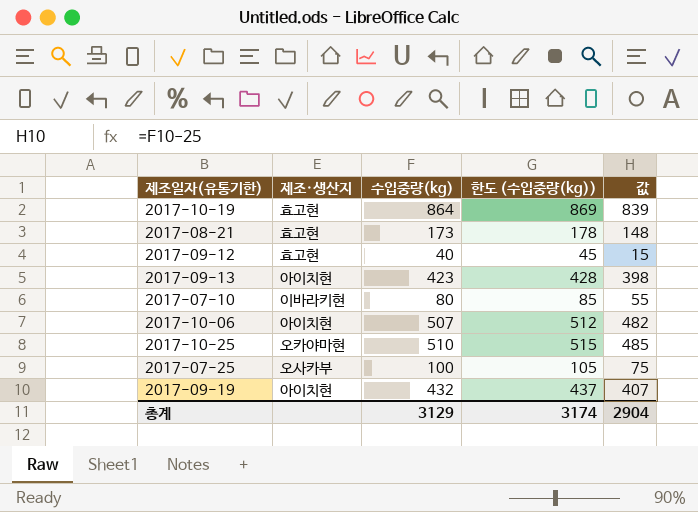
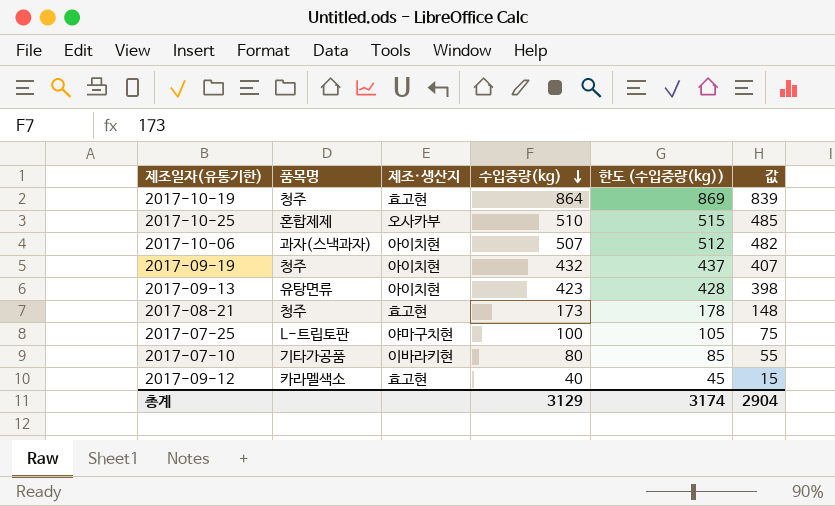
row order: none -> 수입중량(kg) descending
column 품목명 | position: none -> 2
2017-10-25 | 제조·생산지: 오카야마현 -> 오사카부
2017-07-25 | 제조·생산지: 오사카부 -> 야마구치현

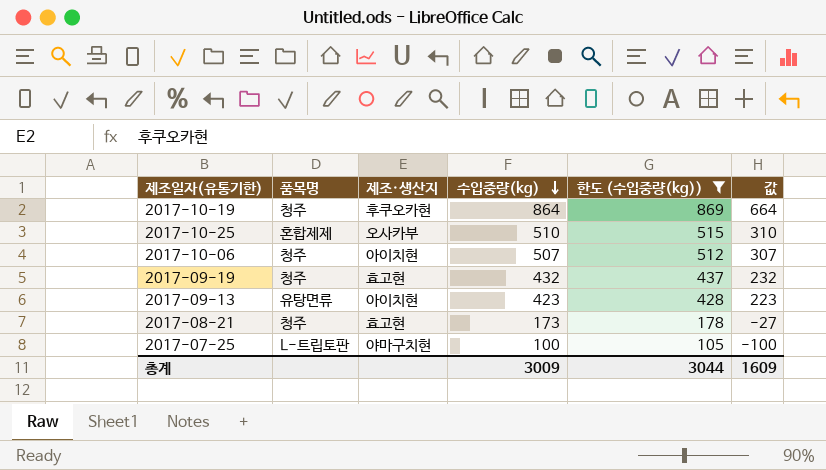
filter: none -> 한도 (수입중량(kg)) >= 105
column 값 | formula: [수입중량(kg)] - 25 -> [수입중량(kg)] - 200
2017-10-19 | 제조·생산지: 효고현 -> 후쿠오카현
2017-10-06 | 품목명: 과자(스낵과자) -> 청주
2017-09-19 | 제조·생산지: 아이치현 -> 효고현
총계 | 수입중량(kg): 3129 -> 3009
총계 | 한도 (수입중량(kg)): 3174 -> 3044
총계 | 값: 2904 -> 1609

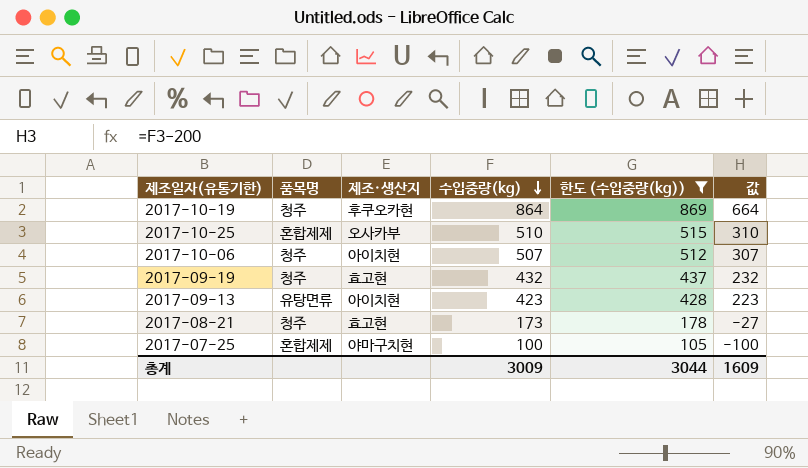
2017-07-25 | 품목명: L-트립토판 -> 혼합제제

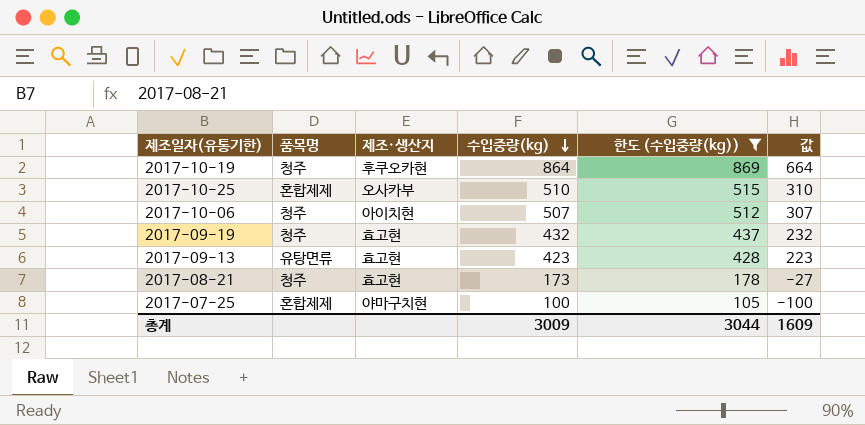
2017-09-13 | 제조·생산지: 아이치현 -> 효고현

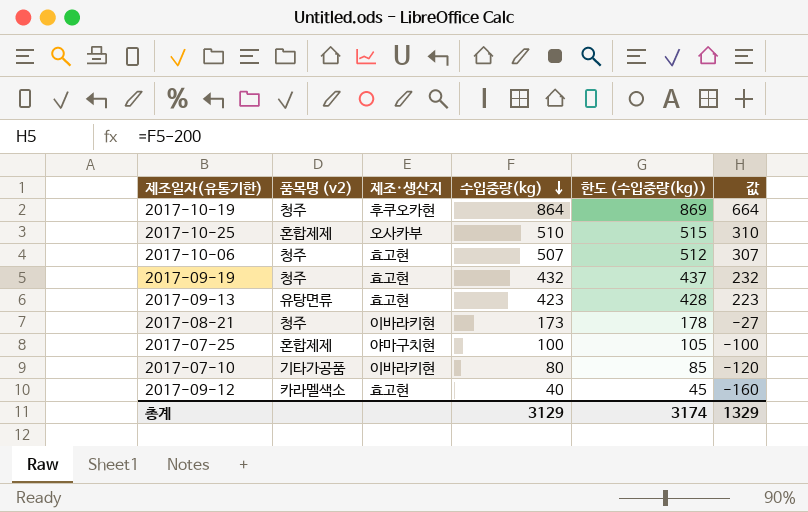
filter: 한도 (수입중량(kg)) >= 105 -> none
column name: 품목명 -> 품목명 (v2)
2017-10-06 | 제조·생산지: 아이치현 -> 효고현
2017-08-21 | 제조·생산지: 효고현 -> 이바라키현
총계 | 수입중량(kg): 3009 -> 3129
총계 | 한도 (수입중량(kg)): 3044 -> 3174
총계 | 값: 1609 -> 1329

